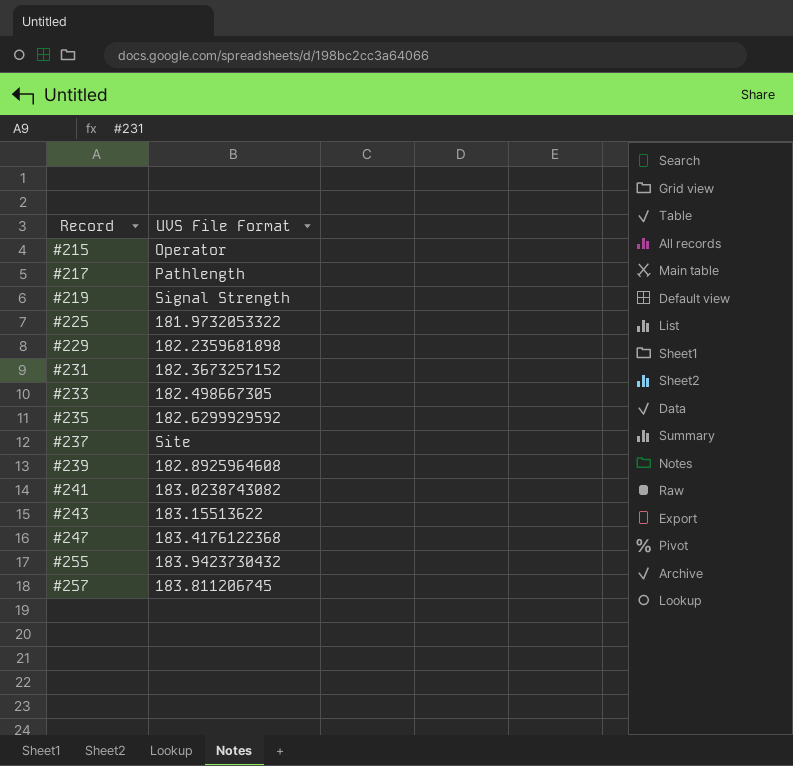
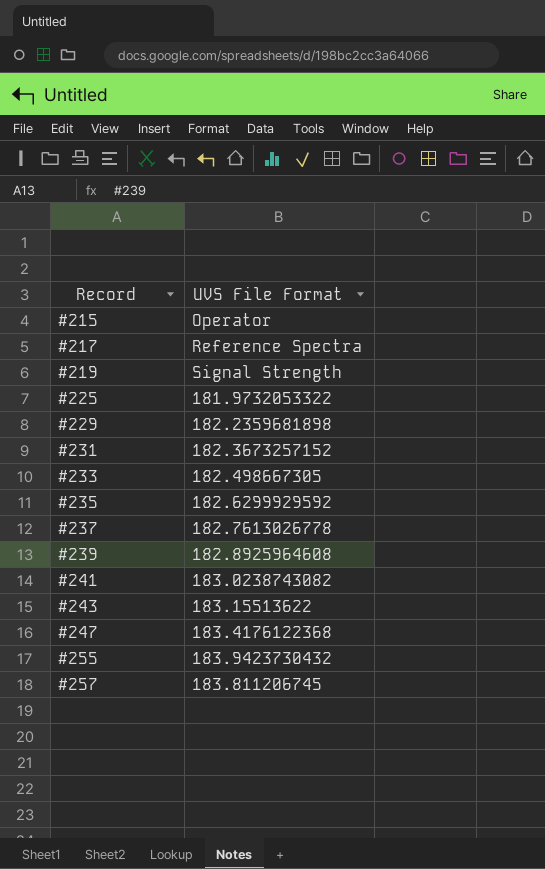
#217 | UVS File Format: Pathlength -> Reference Spectra
#237 | UVS File Format: Site -> 182.7613026778

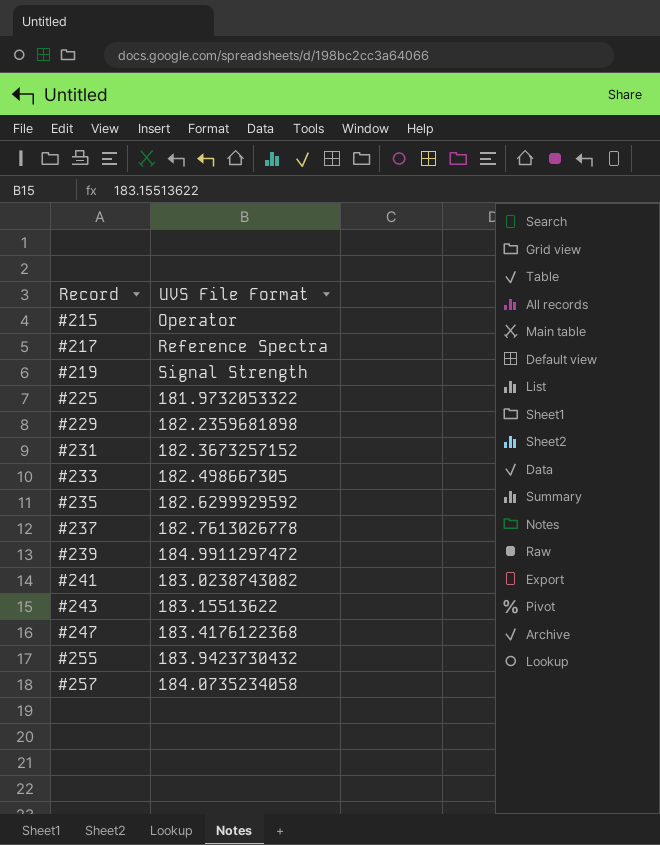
#239 | UVS File Format: 182.8925964608 -> 184.9911297472
#257 | UVS File Format: 183.811206745 -> 184.0735234058

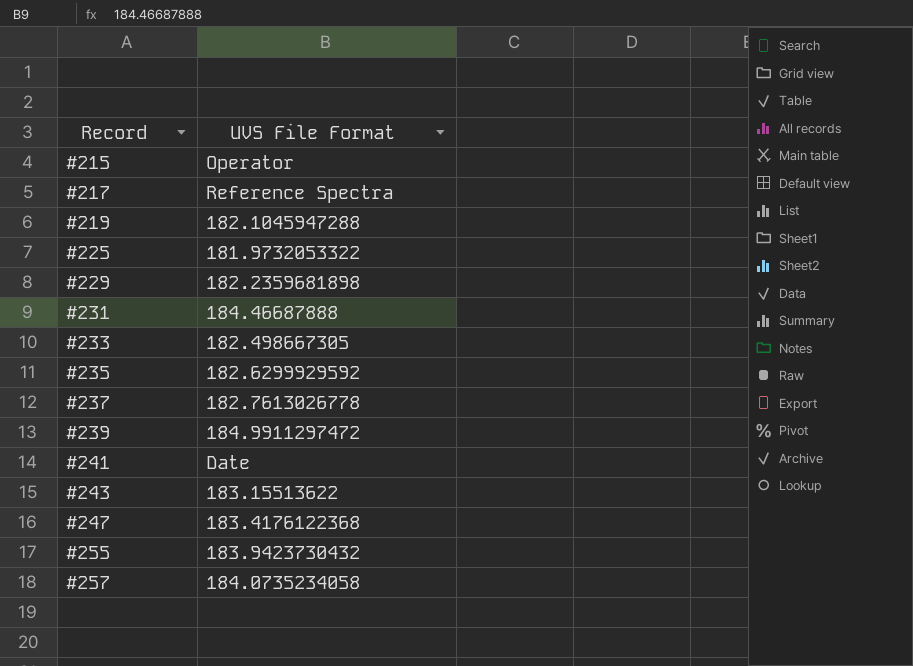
#219 | UVS File Format: Signal Strength -> 182.1045947288
#231 | UVS File Format: 182.3673257152 -> 184.46687888
#241 | UVS File Format: 183.0238743082 -> Date

